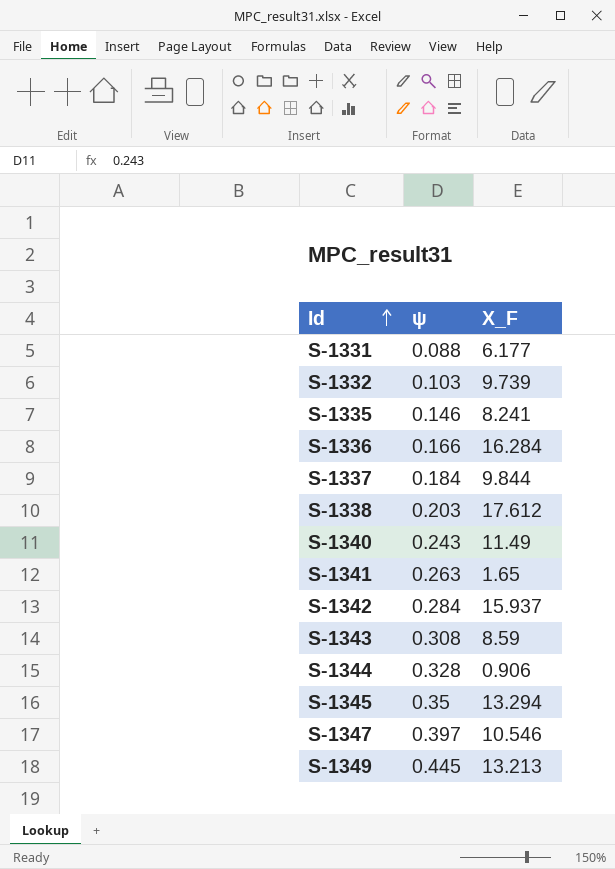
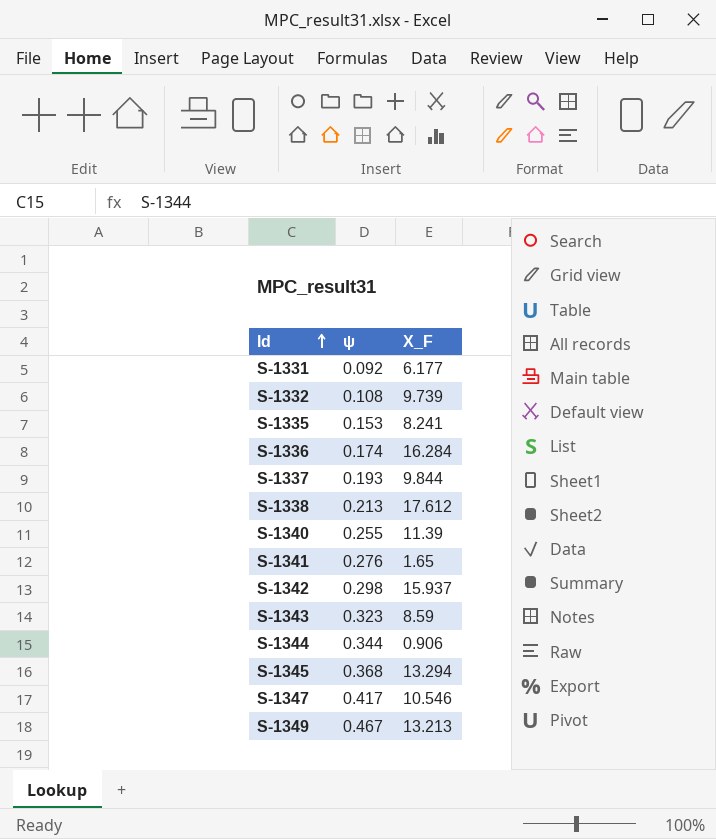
S-1331 | ψ: 0.088 -> 0.092
S-1332 | ψ: 0.103 -> 0.108
S-1335 | ψ: 0.146 -> 0.153
S-1336 | ψ: 0.166 -> 0.174
S-1337 | ψ: 0.184 -> 0.193
S-1338 | ψ: 0.203 -> 0.213
S-1340 | ψ: 0.243 -> 0.255
S-1340 | X_F: 11.49 -> 11.39
S-1341 | ψ: 0.263 -> 0.276
S-1342 | ψ: 0.284 -> 0.298
S-1343 | ψ: 0.308 -> 0.323
S-1344 | ψ: 0.328 -> 0.344
S-1345 | ψ: 0.35 -> 0.368
S-1347 | ψ: 0.397 -> 0.417
S-1349 | ψ: 0.445 -> 0.467

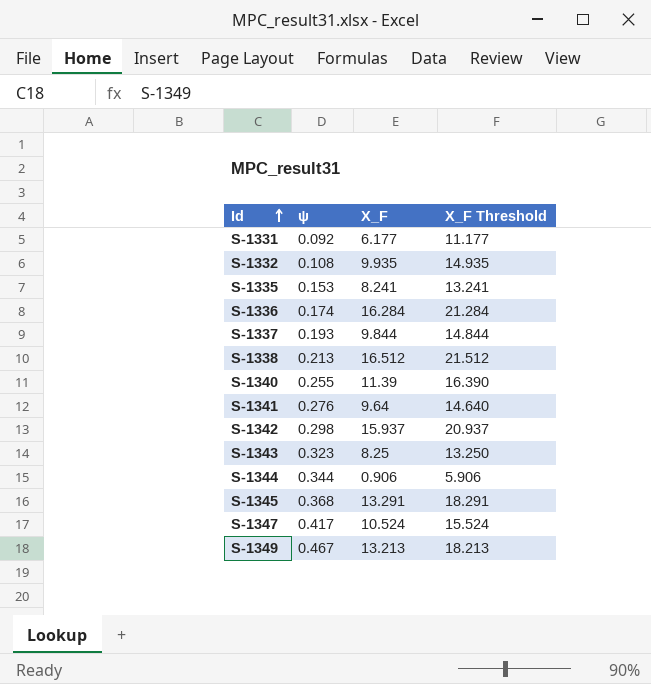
column X_F Threshold | formula: none -> [X_F] + 5
S-1332 | X_F: 9.739 -> 9.935
S-1338 | X_F: 17.612 -> 16.512
S-1341 | X_F: 1.65 -> 9.64
S-1343 | X_F: 8.59 -> 8.25
S-1345 | X_F: 13.294 -> 13.291
S-1347 | X_F: 10.546 -> 10.524

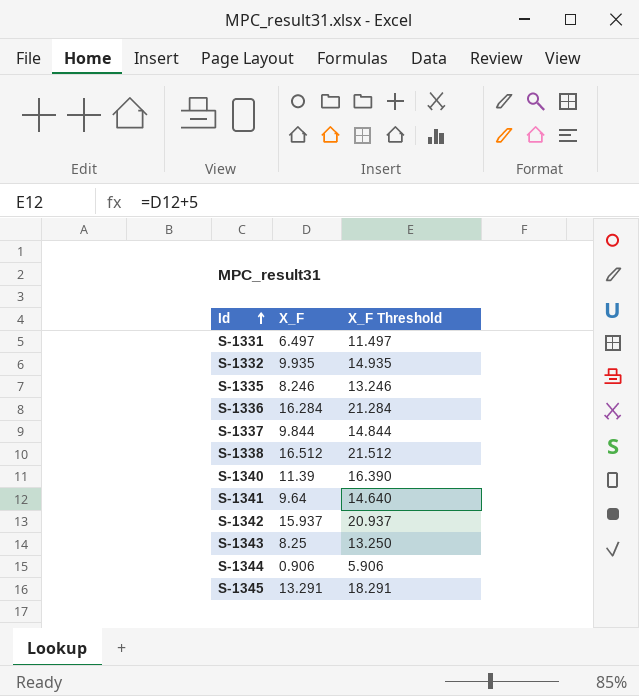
column ψ | position: 2 -> none
row S-1347: 0.417 | 10.524 | 15.524 -> none
row S-1349: 0.467 | 13.213 | 18.213 -> none
S-1331 | X_F: 6.177 -> 6.497
S-1331 | X_F Threshold: 11.177 -> 11.497
S-1335 | X_F: 8.241 -> 8.246
S-1335 | X_F Threshold: 13.241 -> 13.246

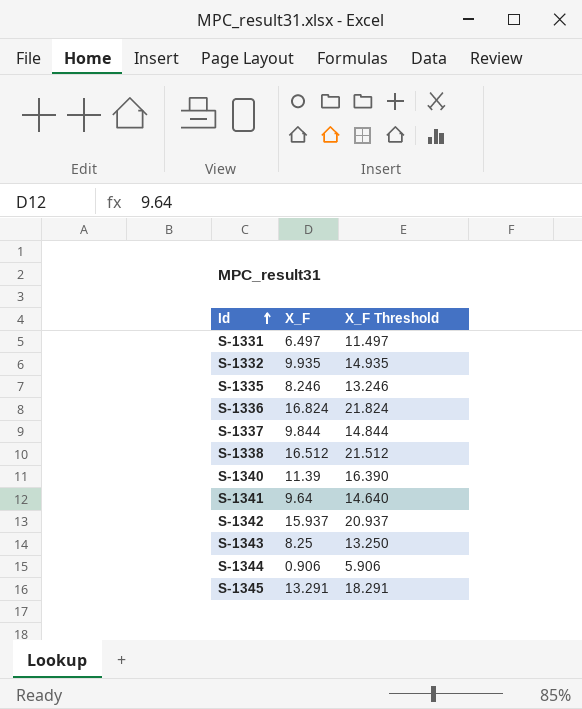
S-1336 | X_F: 16.284 -> 16.824
S-1336 | X_F Threshold: 21.284 -> 21.824

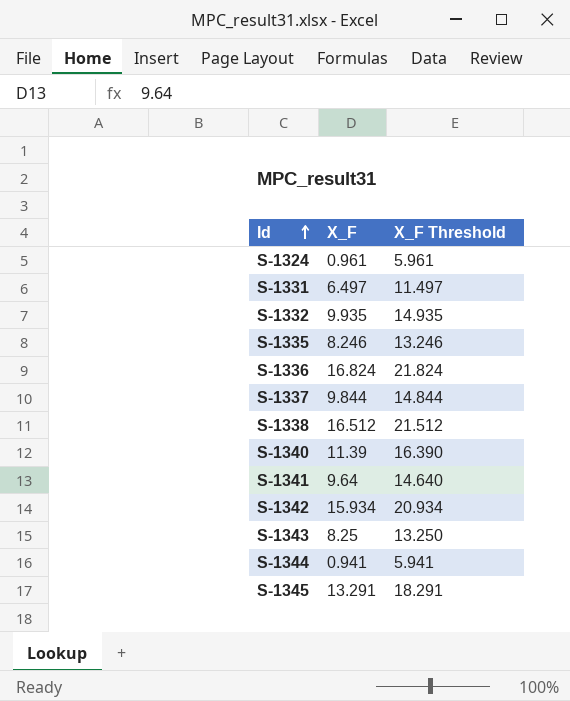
row S-1324: none -> 0.961 | 5.961
S-1342 | X_F: 15.937 -> 15.934
S-1342 | X_F Threshold: 20.937 -> 20.934
S-1344 | X_F: 0.906 -> 0.941
S-1344 | X_F Threshold: 5.906 -> 5.941

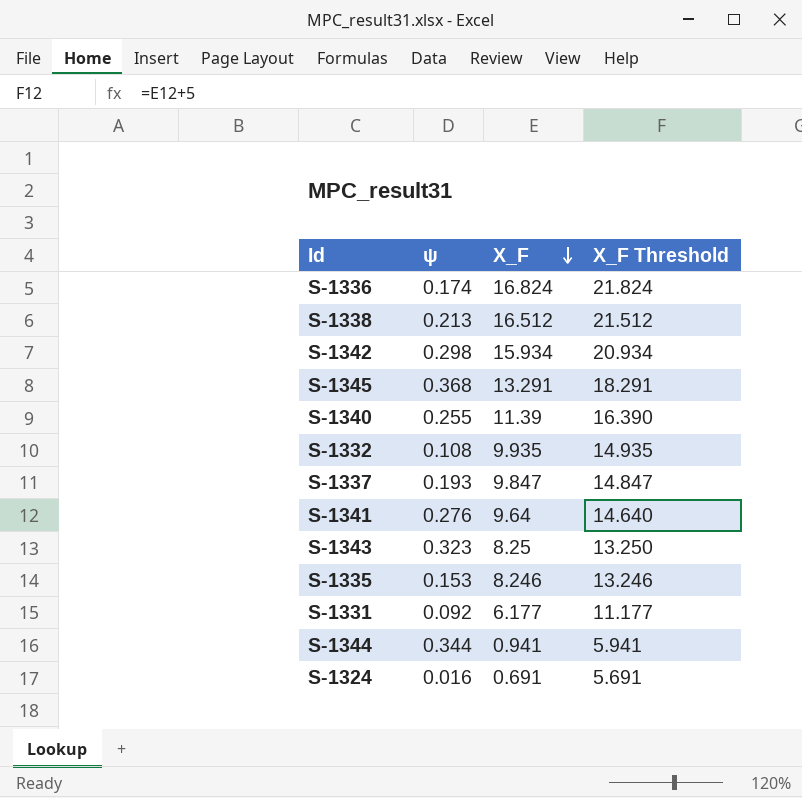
row order: Id ascending -> X_F descending
column ψ | position: none -> 2
S-1337 | X_F: 9.844 -> 9.847
S-1337 | X_F Threshold: 14.844 -> 14.847
S-1331 | X_F: 6.497 -> 6.177
S-1331 | X_F Threshold: 11.497 -> 11.177
S-1324 | X_F: 0.961 -> 0.691
S-1324 | X_F Threshold: 5.961 -> 5.691

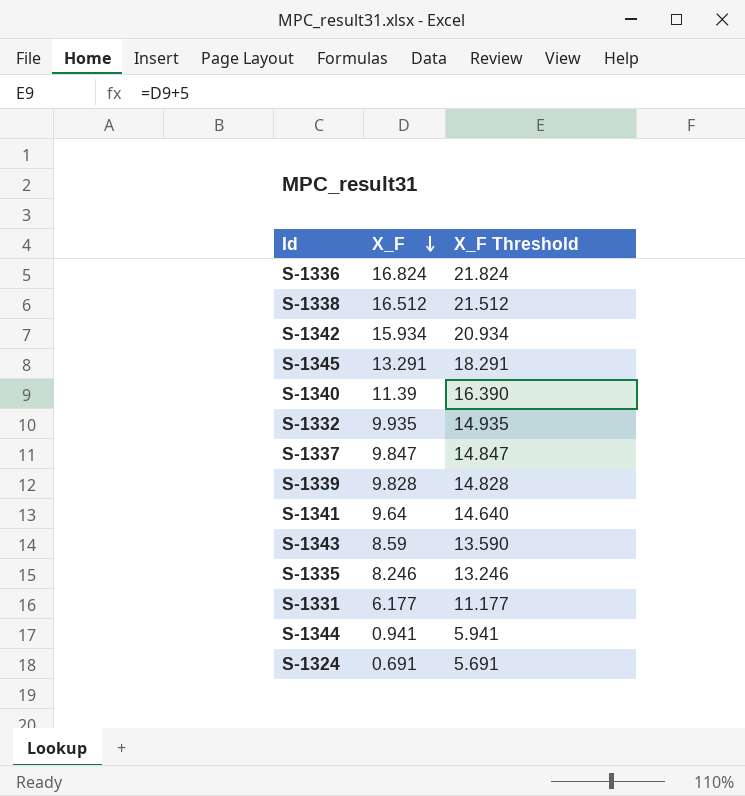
column ψ | position: 2 -> none
row S-1339: none -> 9.828 | 14.828
S-1343 | X_F: 8.25 -> 8.59
S-1343 | X_F Threshold: 13.250 -> 13.590

